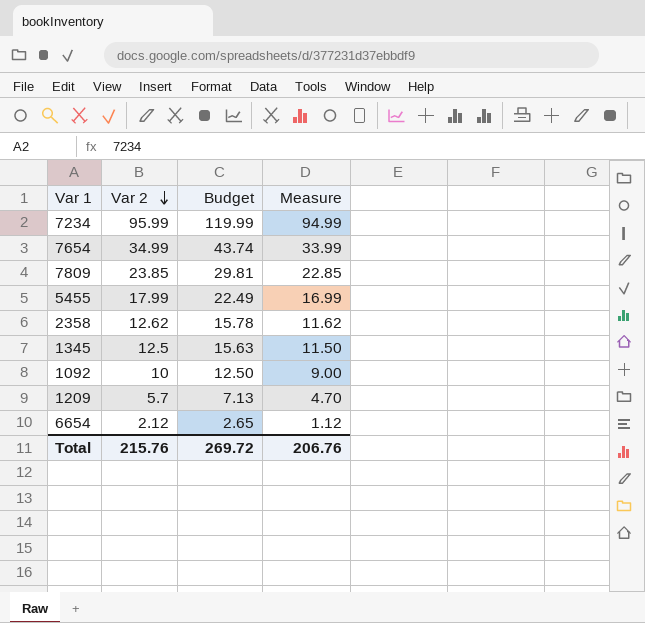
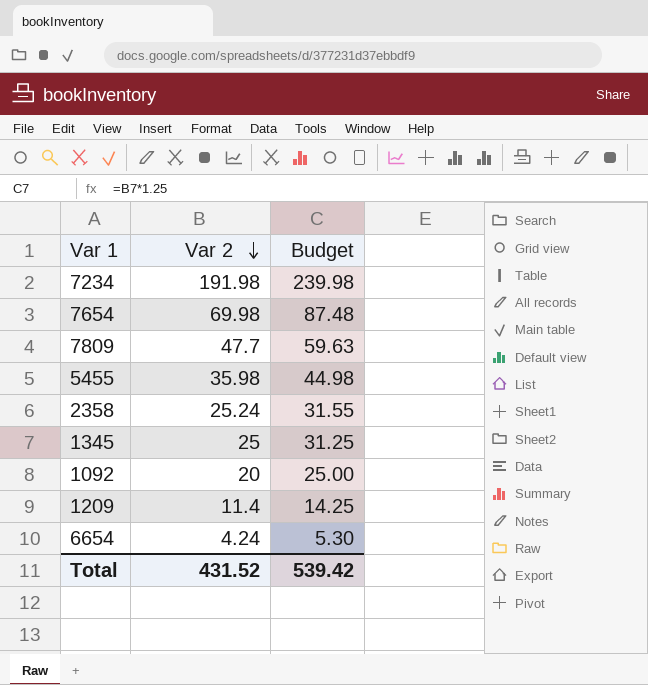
column Measure | formula: [Var 2] - 1 -> none
7234 | Var 2: 95.99 -> 191.98
7234 | Budget: 119.99 -> 239.98
7654 | Var 2: 34.99 -> 69.98
7654 | Budget: 43.74 -> 87.48
7809 | Var 2: 23.85 -> 47.7
7809 | Budget: 29.81 -> 59.63
5455 | Var 2: 17.99 -> 35.98
5455 | Budget: 22.49 -> 44.98
2358 | Var 2: 12.62 -> 25.24
2358 | Budget: 15.78 -> 31.55
1345 | Var 2: 12.5 -> 25
1345 | Budget: 15.63 -> 31.25
1092 | Var 2: 10 -> 20
1092 | Budget: 12.50 -> 25.00
1209 | Var 2: 5.7 -> 11.4
1209 | Budget: 7.13 -> 14.25
6654 | Var 2: 2.12 -> 4.24
6654 | Budget: 2.65 -> 5.30
Total | Var 2: 215.76 -> 431.52
Total | Budget: 269.72 -> 539.42

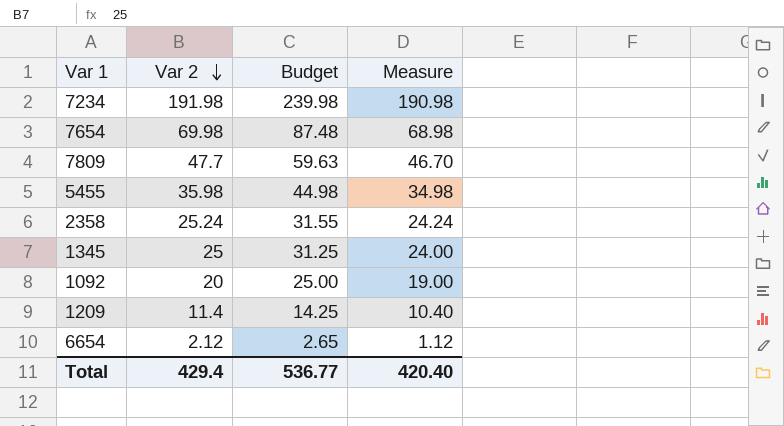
column Measure | formula: none -> [Var 2] - 1
6654 | Var 2: 4.24 -> 2.12
6654 | Budget: 5.30 -> 2.65
Total | Var 2: 431.52 -> 429.4
Total | Budget: 539.42 -> 536.77

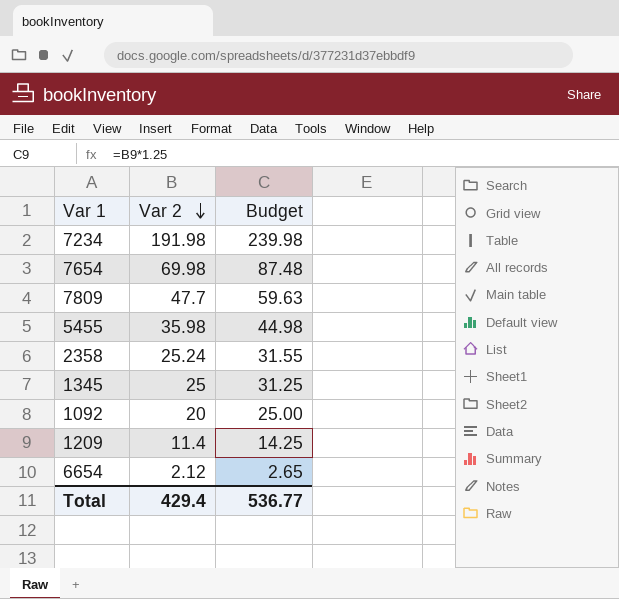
column Measure | formula: [Var 2] - 1 -> none

